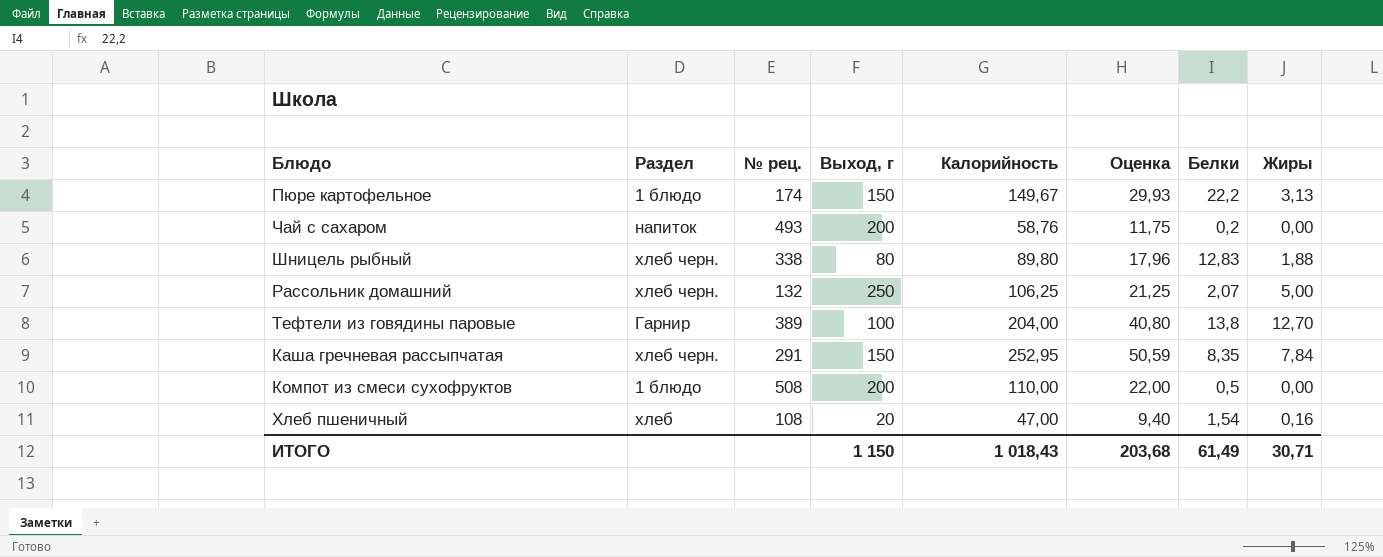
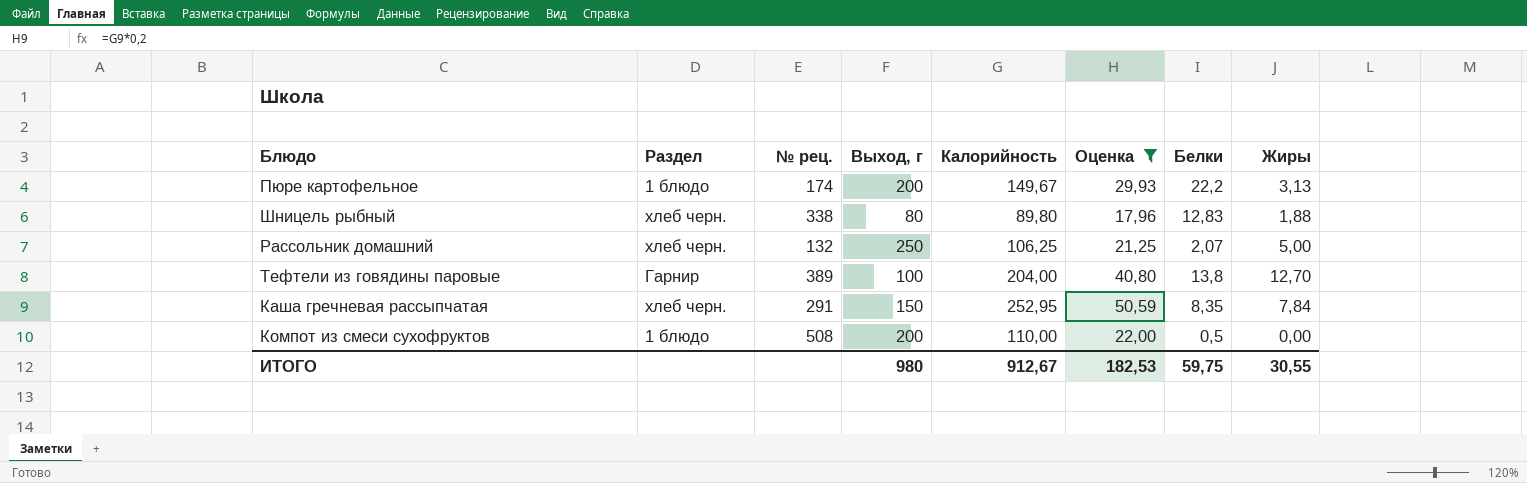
filter: none -> Оценка >= 17,96
Пюре картофельное | Выход, г: 150 -> 200
ИТОГО | Выход, г: 1 150 -> 980
ИТОГО | Калорийность: 1 018,43 -> 912,67
ИТОГО | Оценка: 203,68 -> 182,53
ИТОГО | Белки: 61,49 -> 59,75
ИТОГО | Жиры: 30,71 -> 30,55

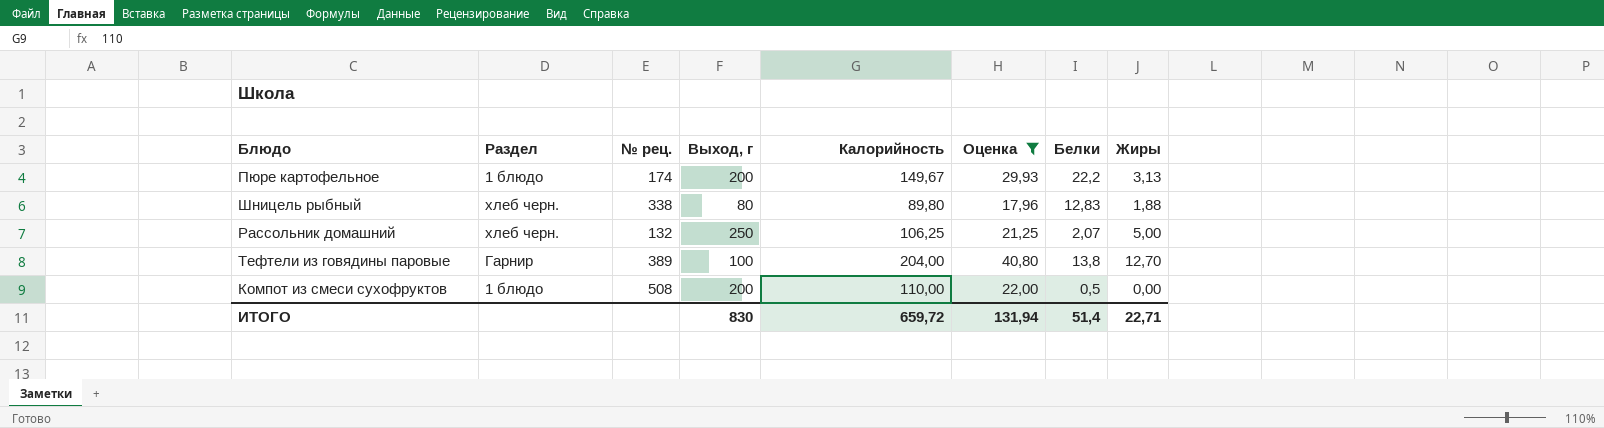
row Каша гречневая рассыпчатая: хлеб черн. | 291 | 150 | 252,95 | 50,59 | 8,35 | 7,84 -> none
ИТОГО | Выход, г: 980 -> 830
ИТОГО | Калорийность: 912,67 -> 659,72
ИТОГО | Оценка: 182,53 -> 131,94
ИТОГО | Белки: 59,75 -> 51,4
ИТОГО | Жиры: 30,55 -> 22,71

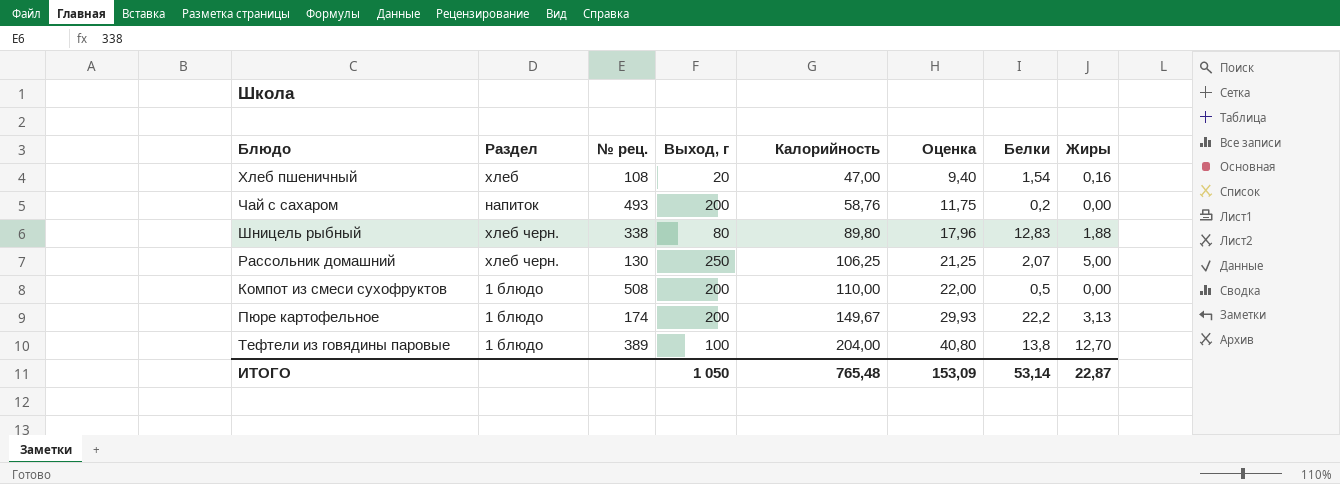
filter: Оценка >= 17,96 -> none
row order: none -> Калорийность ascending
Рассольник домашний | № рец.: 132 -> 130
Тефтели из говядины паровые | Раздел: Гарнир -> 1 блюдо
ИТОГО | Выход, г: 830 -> 1 050
ИТОГО | Калорийность: 659,72 -> 765,48
ИТОГО | Оценка: 131,94 -> 153,09
ИТОГО | Белки: 51,4 -> 53,14
ИТОГО | Жиры: 22,71 -> 22,87

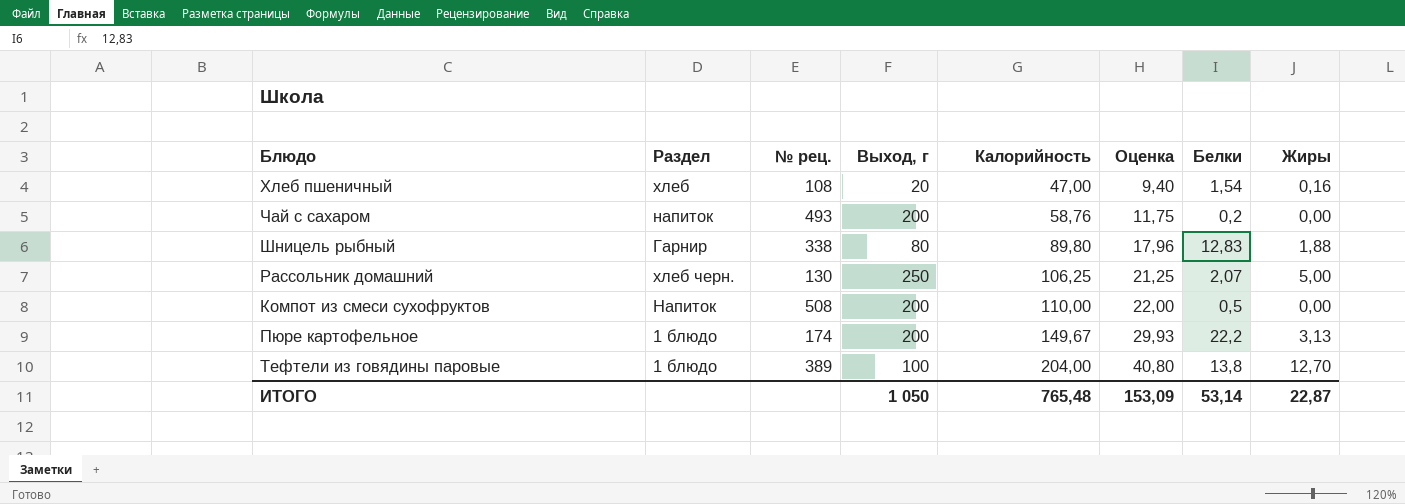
Шницель рыбный | Раздел: хлеб черн. -> Гарнир
Компот из смеси сухофруктов | Раздел: 1 блюдо -> Напиток

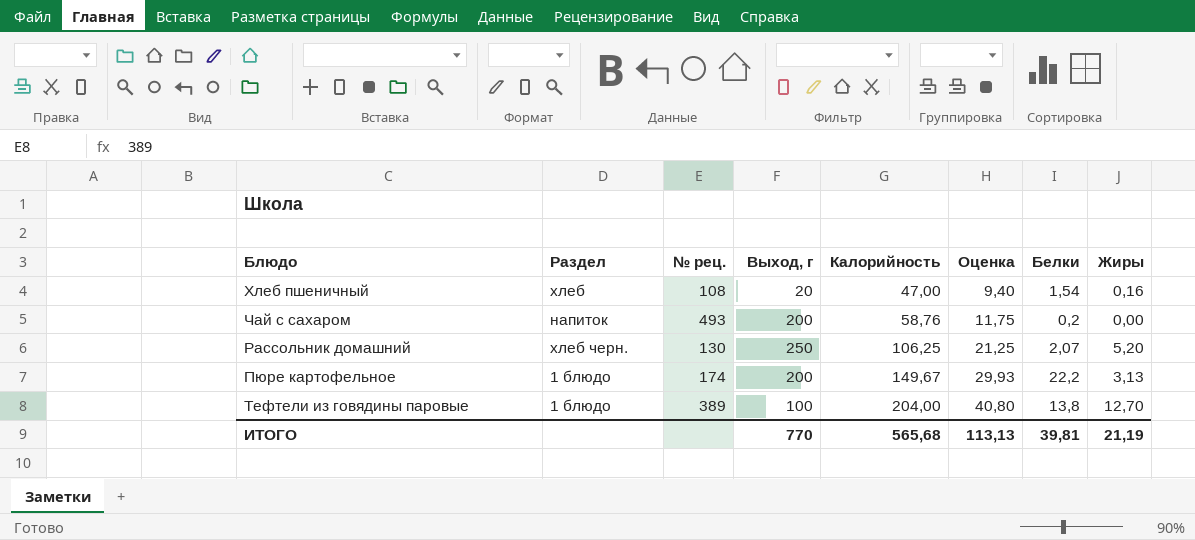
row Шницель рыбный: Гарнир | 338 | 80 | 89,80 | 17,96 | 12,83 | 1,88 -> none
row Компот из смеси сухофруктов: Напиток | 508 | 200 | 110,00 | 22,00 | 0,5 | 0,00 -> none
Рассольник домашний | Жиры: 5,00 -> 5,20
ИТОГО | Выход, г: 1 050 -> 770
ИТОГО | Калорийность: 765,48 -> 565,68
ИТОГО | Оценка: 153,09 -> 113,13
ИТОГО | Белки: 53,14 -> 39,81
ИТОГО | Жиры: 22,87 -> 21,19

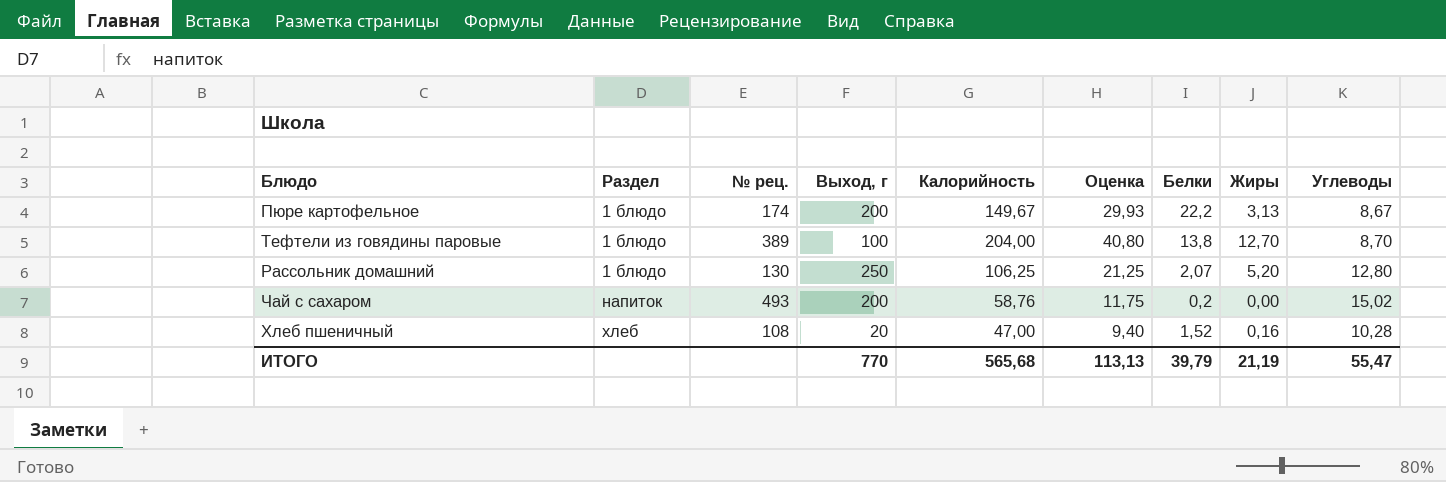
row order: Калорийность ascending -> Раздел ascending
column Углеводы | position: none -> 9
Рассольник домашний | Раздел: хлеб черн. -> 1 блюдо
Хлеб пшеничный | Белки: 1,54 -> 1,52
ИТОГО | Белки: 39,81 -> 39,79

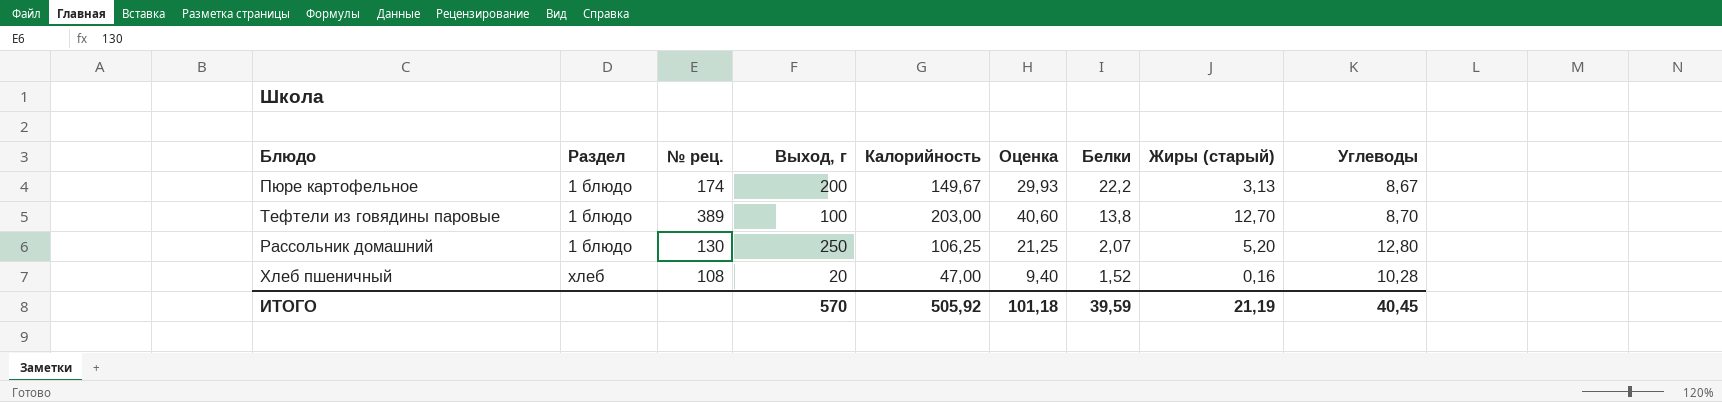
column name: Жиры -> Жиры (старый)
row Чай с сахаром: напиток | 493 | 200 | 58,76 | 11,75 | 0,2 | 0,00 | 15,02 -> none
Тефтели из говядины паровые | Калорийность: 204,00 -> 203,00
Тефтели из говядины паровые | Оценка: 40,80 -> 40,60
ИТОГО | Выход, г: 770 -> 570
ИТОГО | Калорийность: 565,68 -> 505,92
ИТОГО | Оценка: 113,13 -> 101,18
ИТОГО | Белки: 39,79 -> 39,59
ИТОГО | Углеводы: 55,47 -> 40,45

